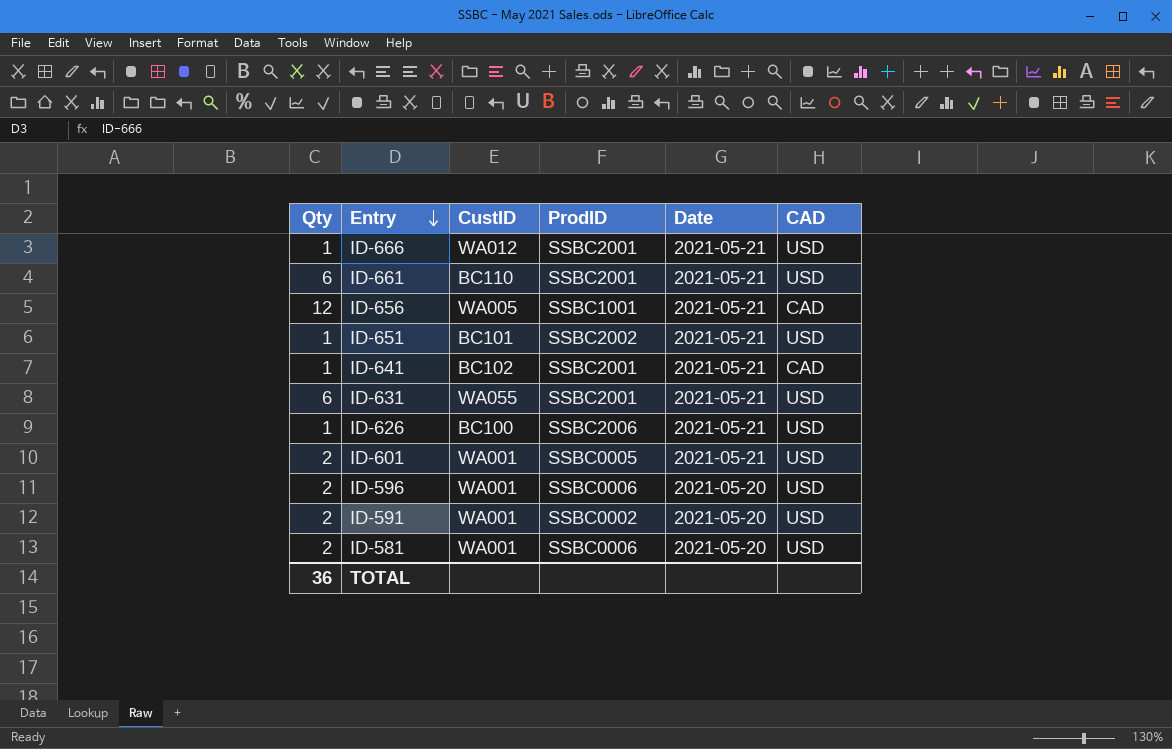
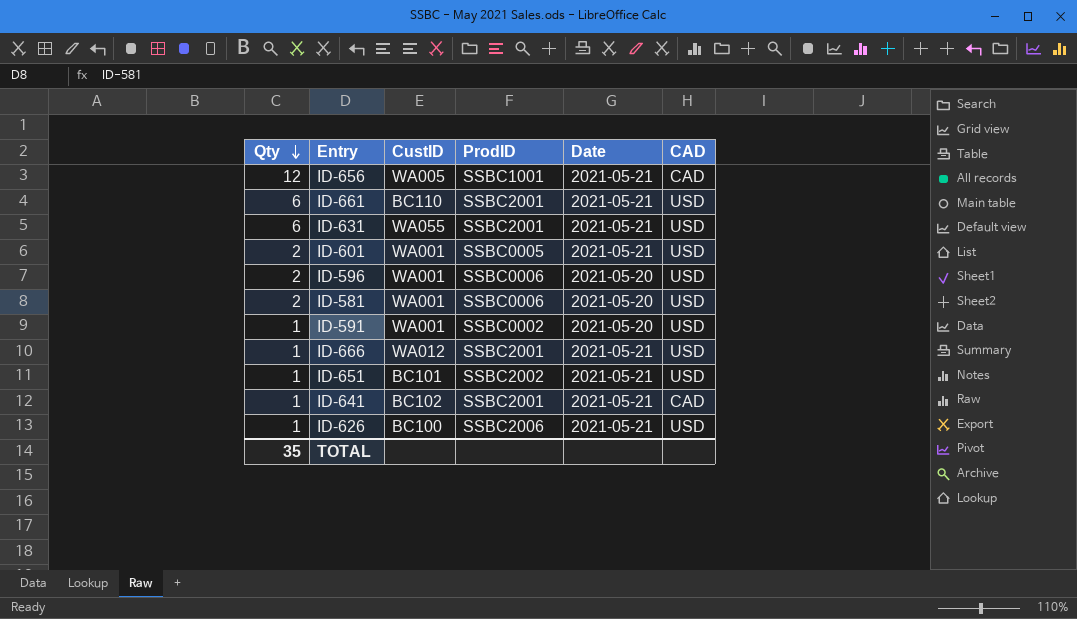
row order: Entry descending -> Qty descending
ID-591 | Qty: 2 -> 1
TOTAL | Qty: 36 -> 35

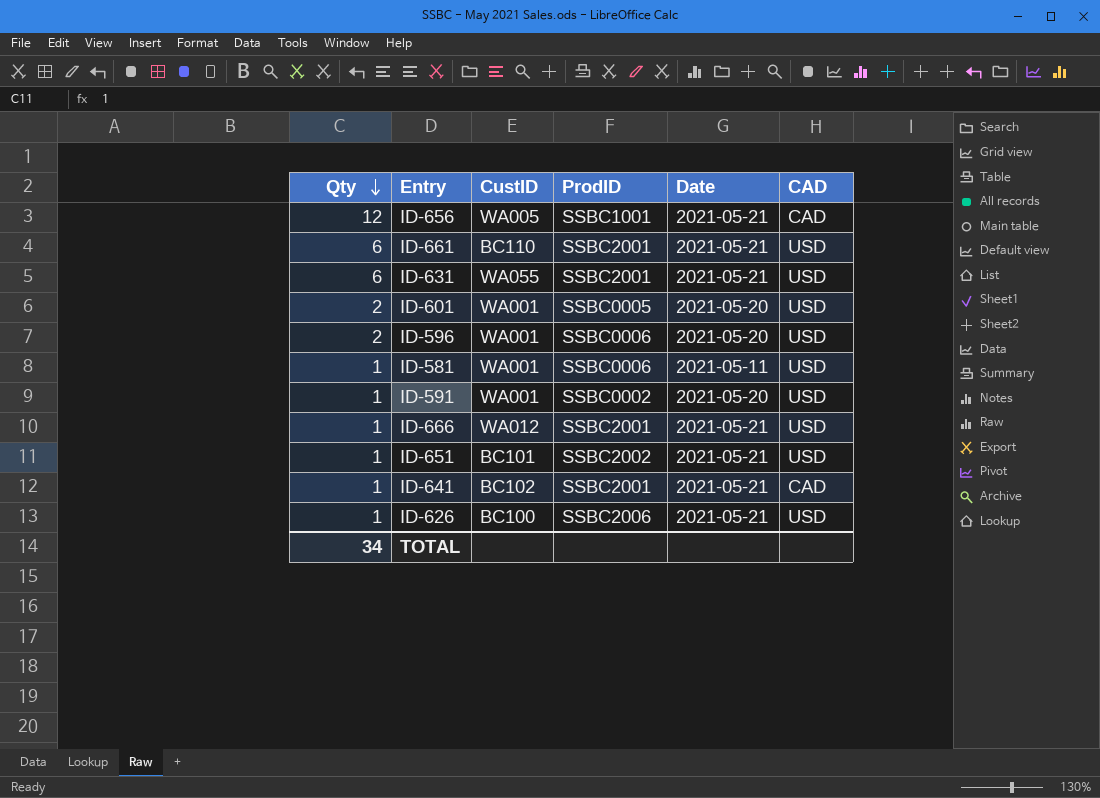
ID-601 | Date: 2021-05-21 -> 2021-05-20
ID-581 | Qty: 2 -> 1
ID-581 | Date: 2021-05-20 -> 2021-05-11
TOTAL | Qty: 35 -> 34

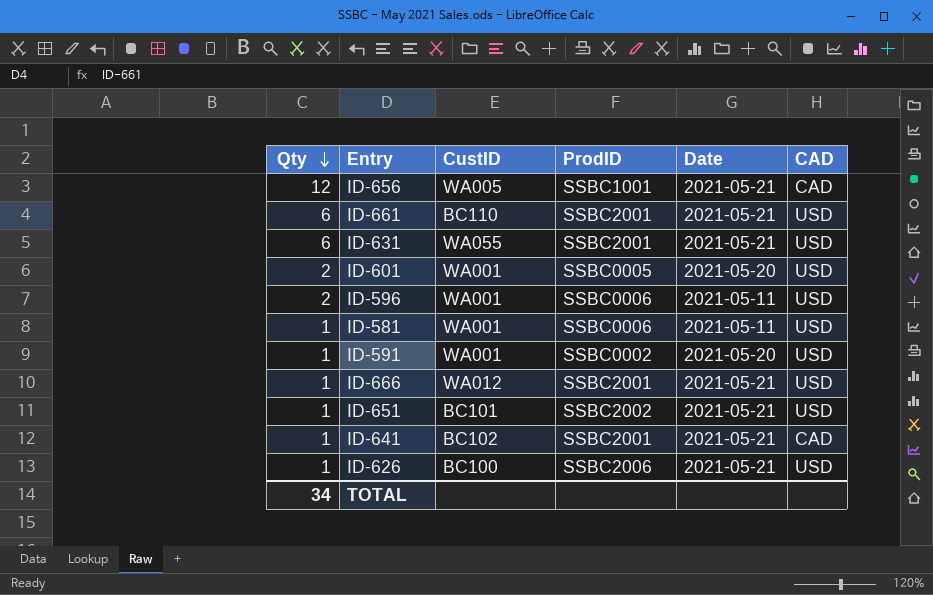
ID-596 | Date: 2021-05-20 -> 2021-05-11

